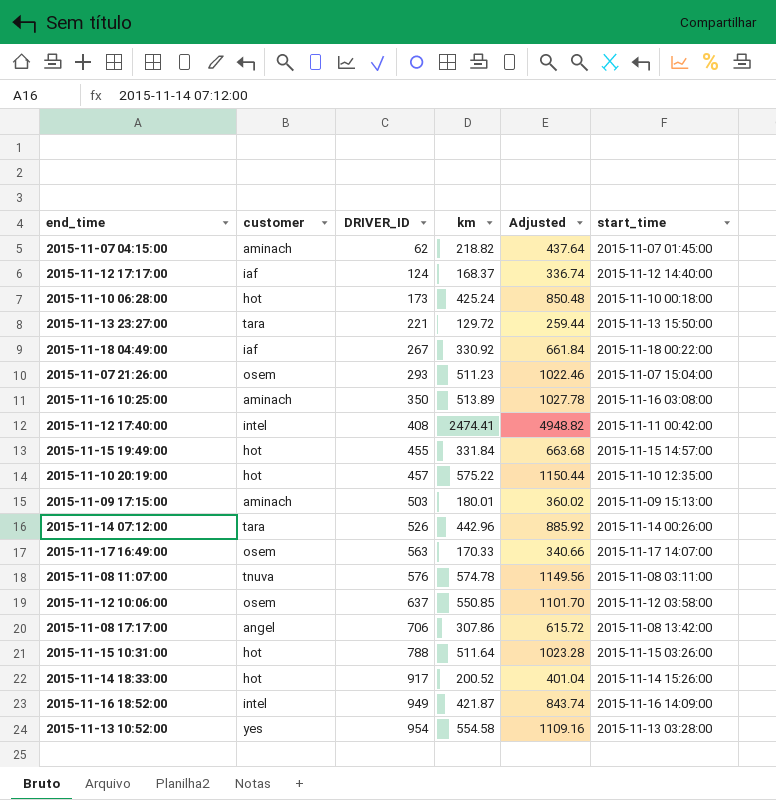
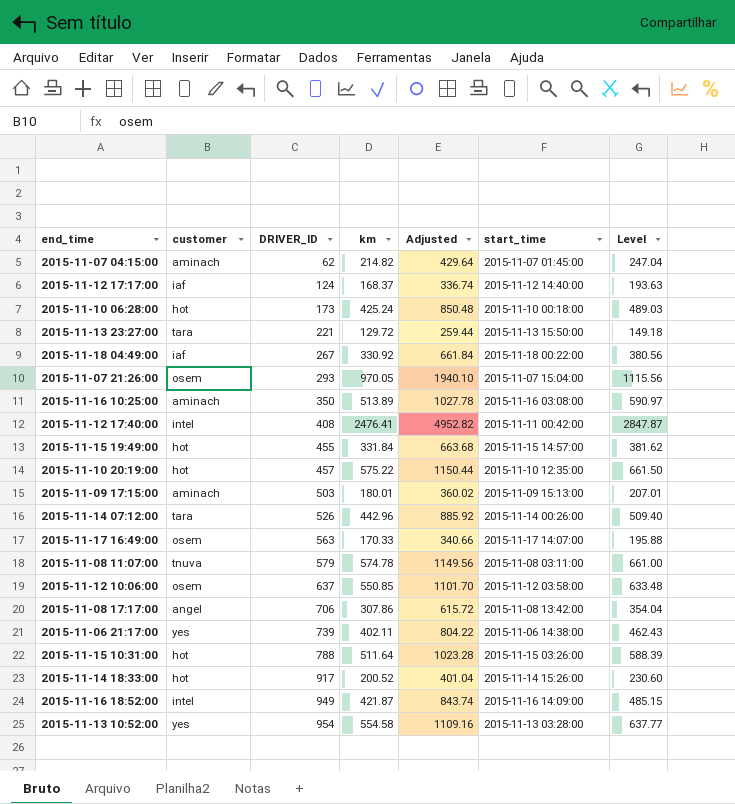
column Level | formula: none -> [km] * 1.15
2015-11-07 04:15:00 | km: 218.82 -> 214.82
2015-11-07 04:15:00 | Adjusted: 437.64 -> 429.64
2015-11-07 21:26:00 | km: 511.23 -> 970.05
2015-11-07 21:26:00 | Adjusted: 1022.46 -> 1940.10
2015-11-12 17:40:00 | km: 2474.41 -> 2476.41
2015-11-12 17:40:00 | Adjusted: 4948.82 -> 4952.82
2015-11-08 11:07:00 | DRIVER_ID: 576 -> 579
row 2015-11-06 21:17:00: none -> yes | 739 | 402.11 | 804.22 | 2015-11-06 14:38:00 | 462.43

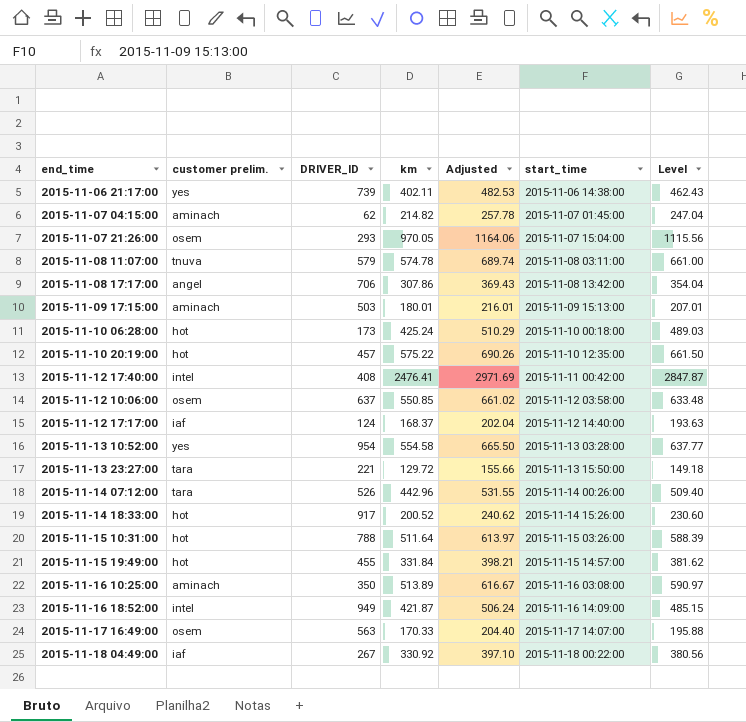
row order: DRIVER_ID ascending -> start_time ascending
column name: customer -> customer prelim.
column Adjusted | formula: [km] * 2 -> [km] * 1.2

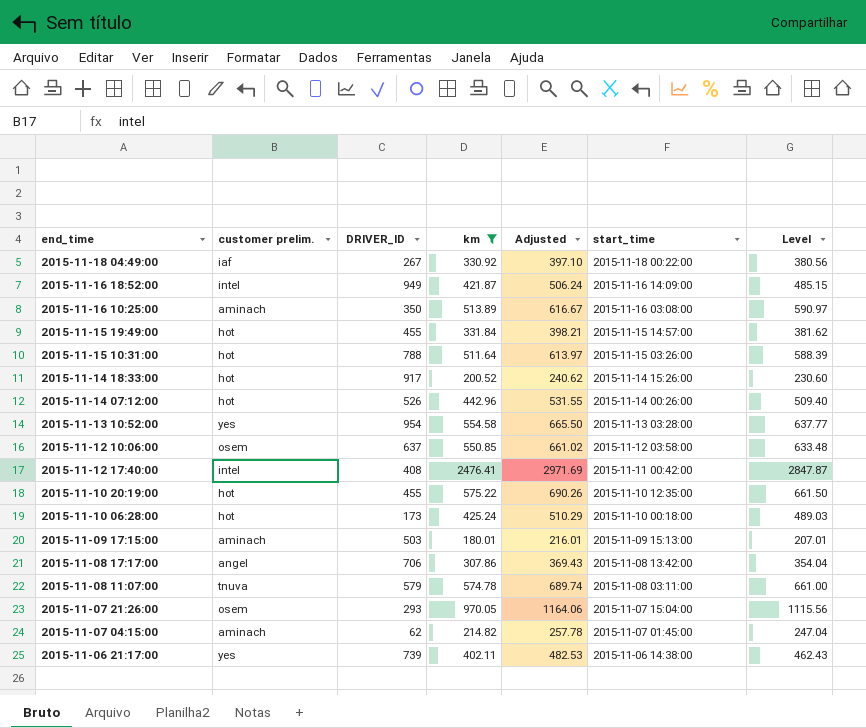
filter: none -> km >= 180.01
row order: start_time ascending -> start_time descending
2015-11-14 07:12:00 | customer prelim.: tara -> hot
2015-11-10 20:19:00 | DRIVER_ID: 457 -> 455

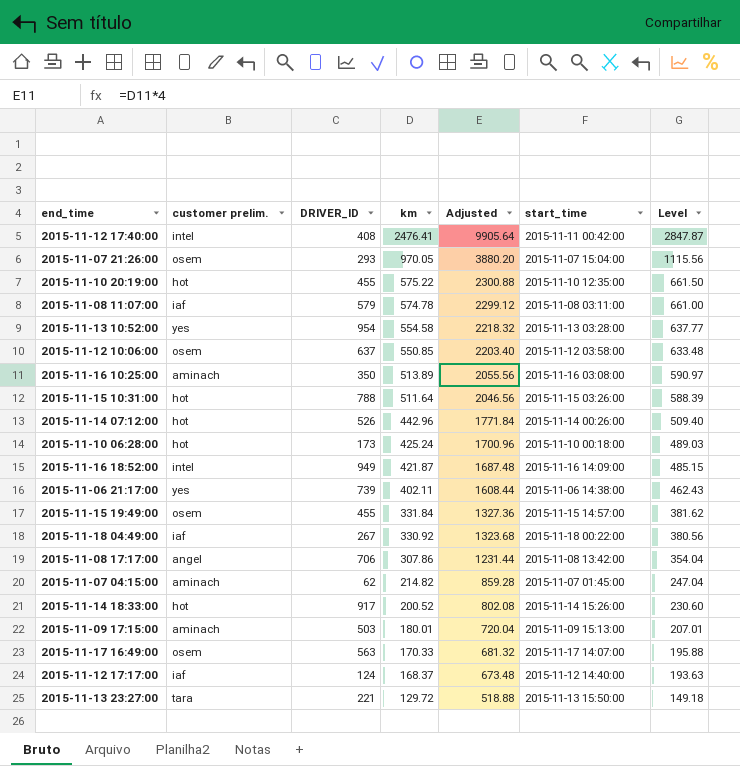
filter: km >= 180.01 -> none
row order: start_time descending -> km descending
column Adjusted | formula: [km] * 1.2 -> [km] * 4
2015-11-08 11:07:00 | customer prelim.: tnuva -> iaf
2015-11-15 19:49:00 | customer prelim.: hot -> osem

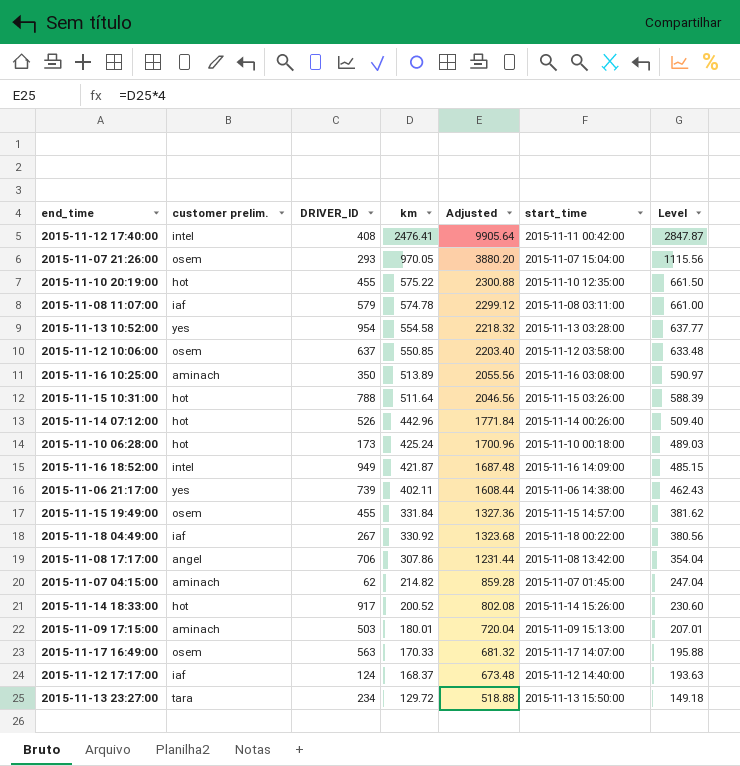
2015-11-13 23:27:00 | DRIVER_ID: 221 -> 234

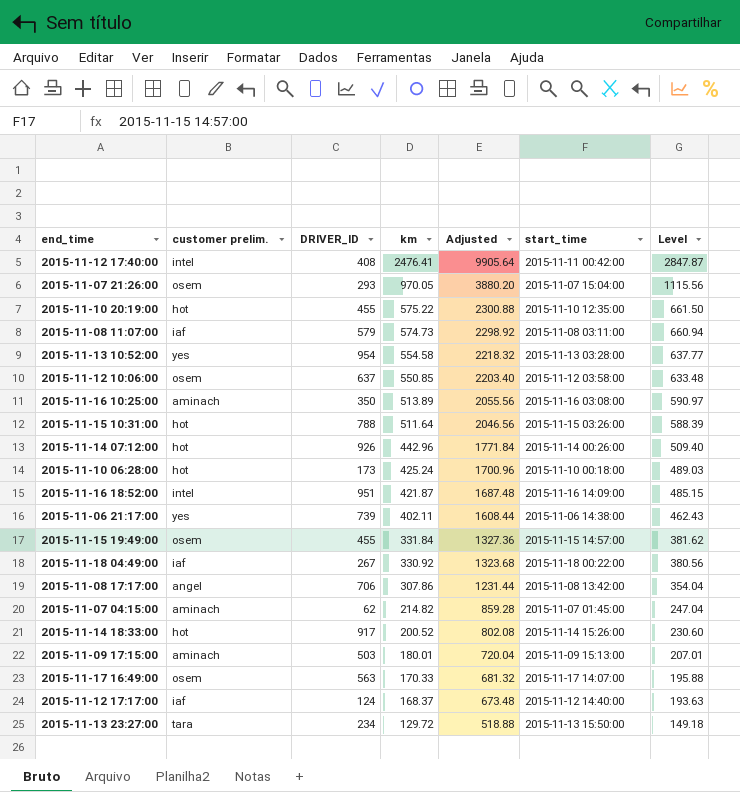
2015-11-08 11:07:00 | km: 574.78 -> 574.73
2015-11-08 11:07:00 | Adjusted: 2299.12 -> 2298.92
2015-11-08 11:07:00 | Level: 661.00 -> 660.94
2015-11-14 07:12:00 | DRIVER_ID: 526 -> 926
2015-11-16 18:52:00 | DRIVER_ID: 949 -> 951

